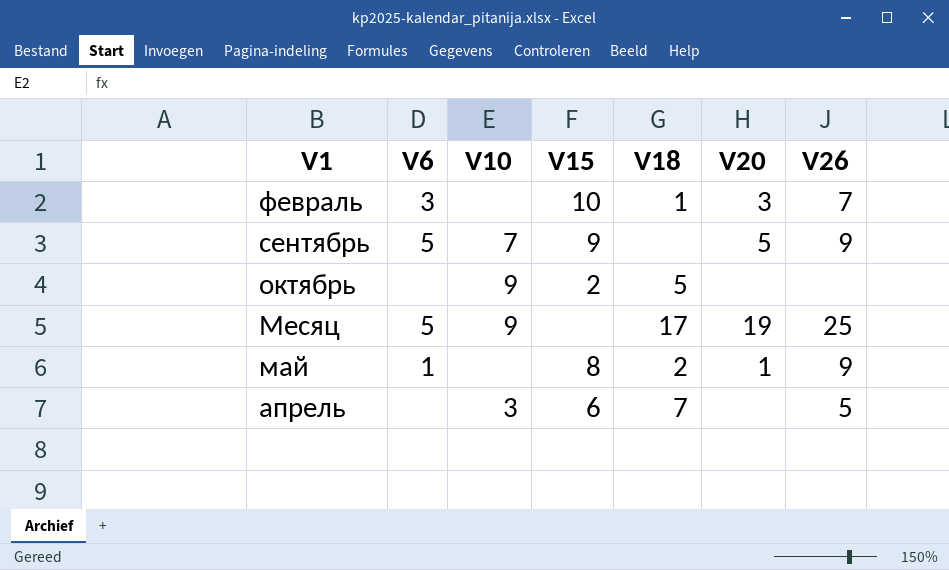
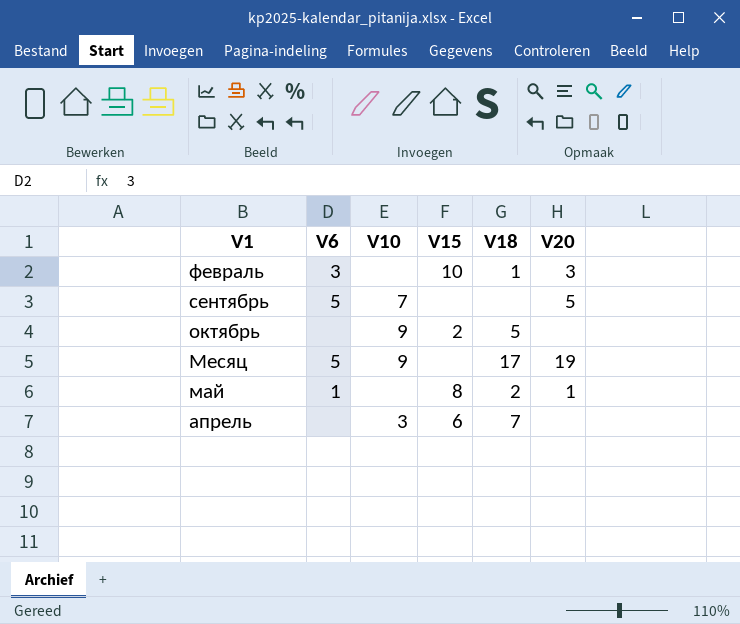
column V26 | position: 7 -> none
сентябрь | V15: 9 -> none

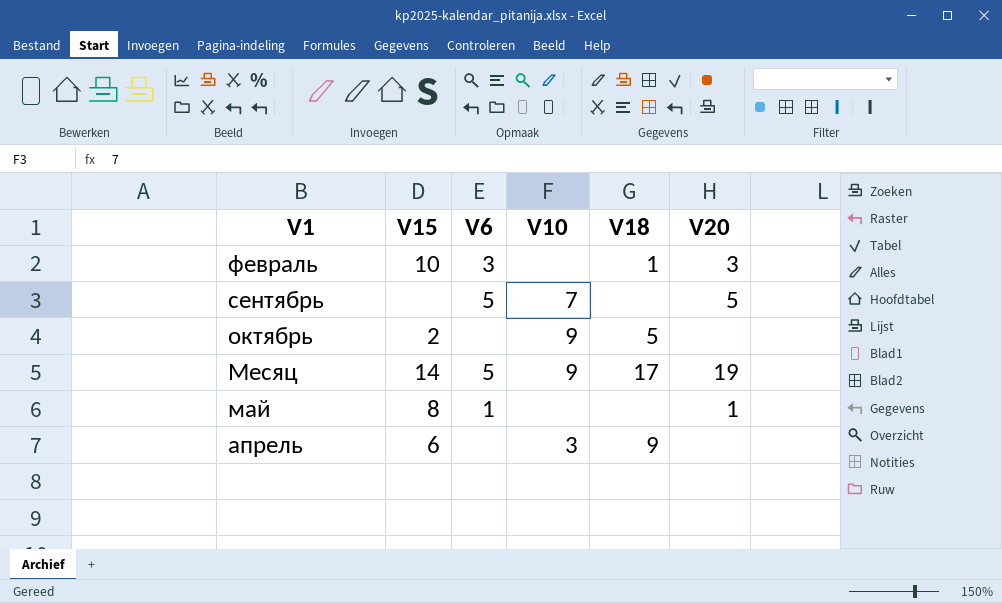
column V15 | position: 4 -> 2
Месяц | V15: none -> 14
май | V18: 2 -> none
апрель | V18: 7 -> 9

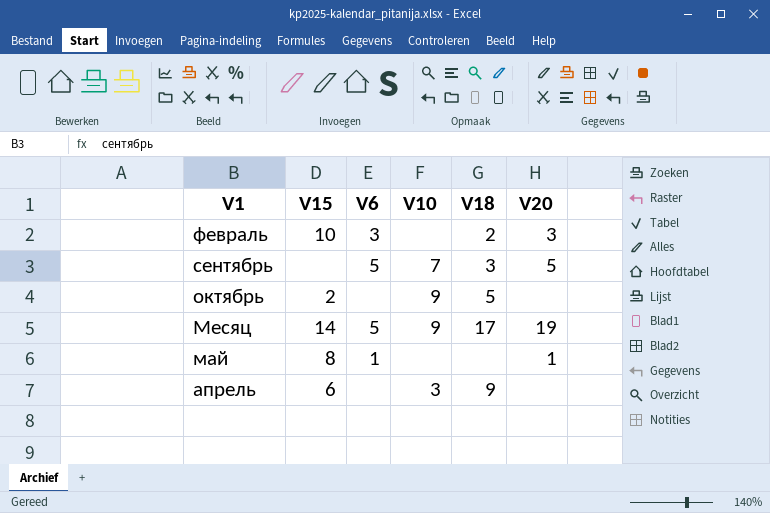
февраль | V18: 1 -> 2
сентябрь | V18: none -> 3

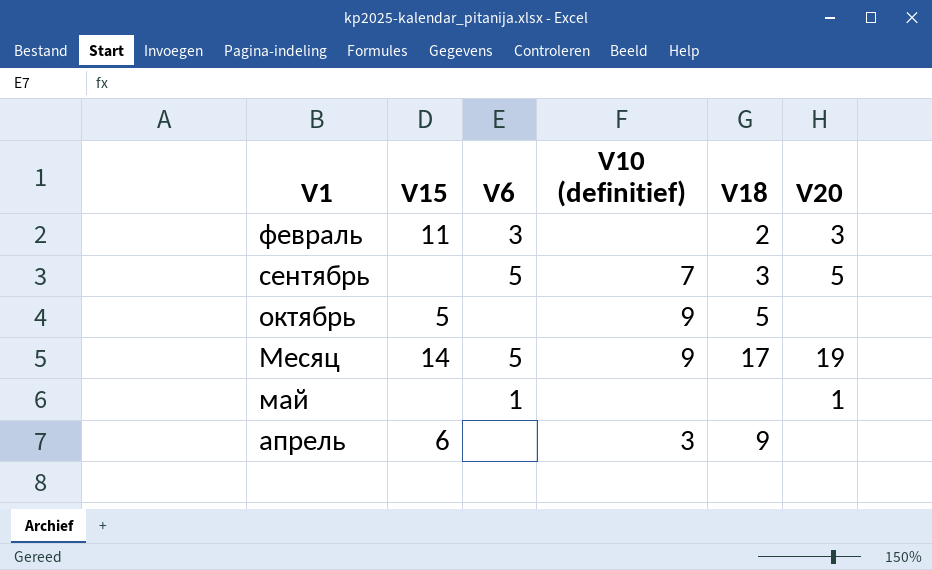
column name: V10 -> V10 (definitief)
февраль | V15: 10 -> 11
октябрь | V15: 2 -> 5
май | V15: 8 -> none

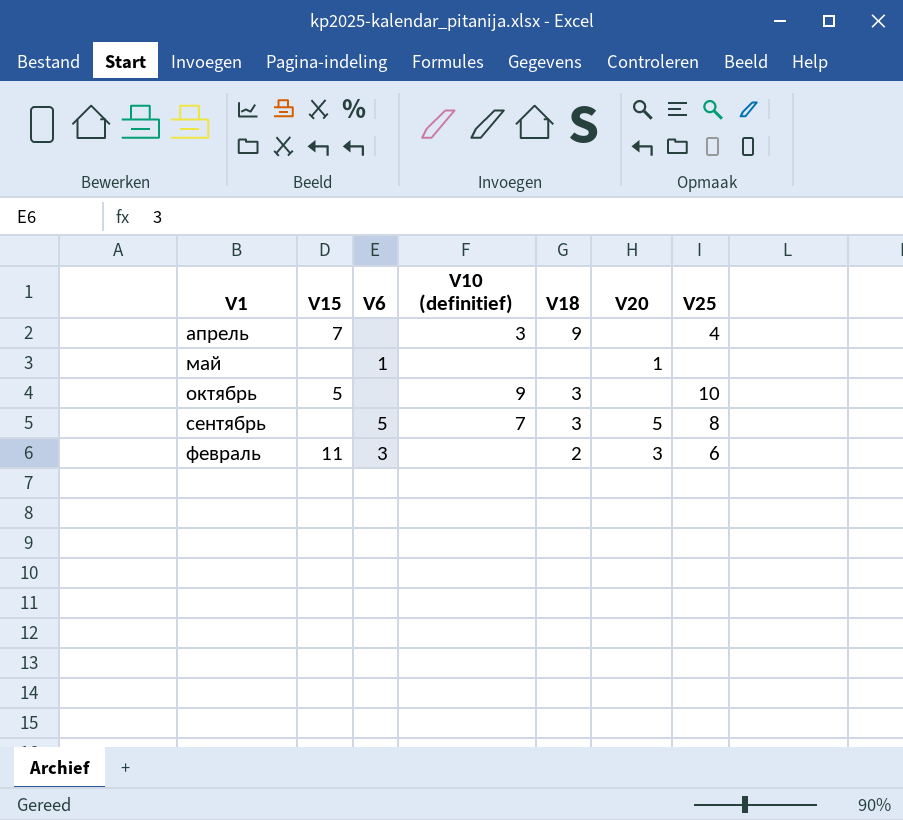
row order: V1 descending -> V1 ascending
column V25 | position: none -> 7
row Месяц: 14 | 5 | 9 | 17 | 19 -> none
апрель | V15: 6 -> 7
октябрь | V18: 5 -> 3

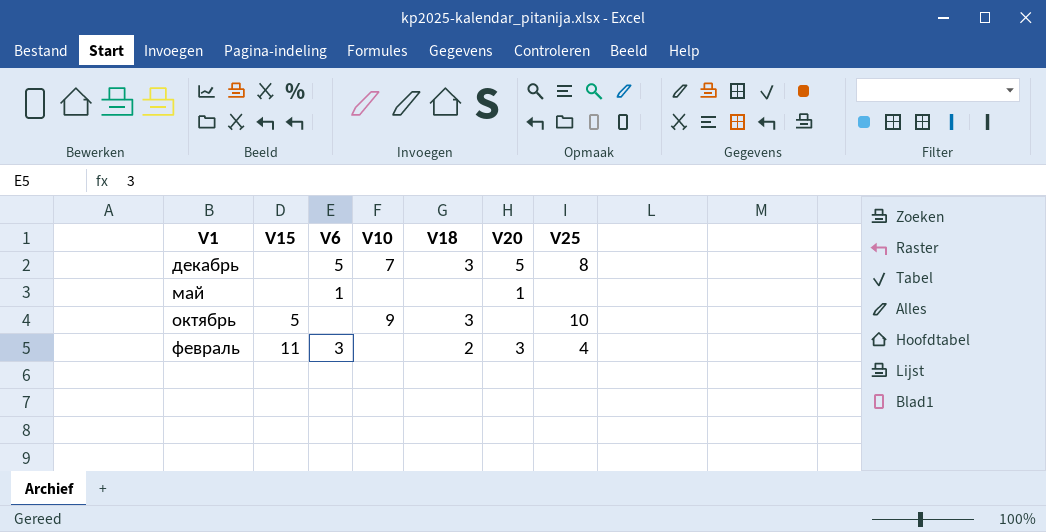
column name: V10 (definitief) -> V10
row апрель: 7 | none | 3 | 9 | none | 4 -> none
row сентябрь: none | 5 | 7 | 3 | 5 | 8 -> none
row декабрь: none -> none | 5 | 7 | 3 | 5 | 8
февраль | V25: 6 -> 4

